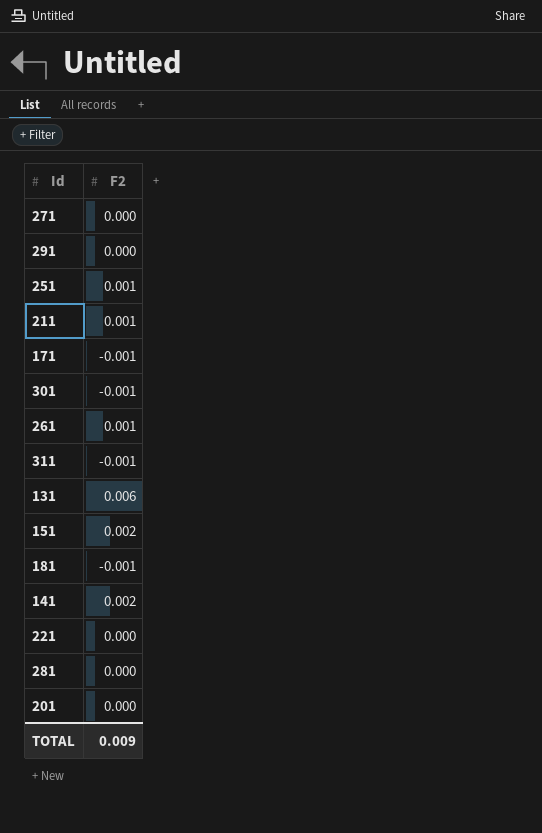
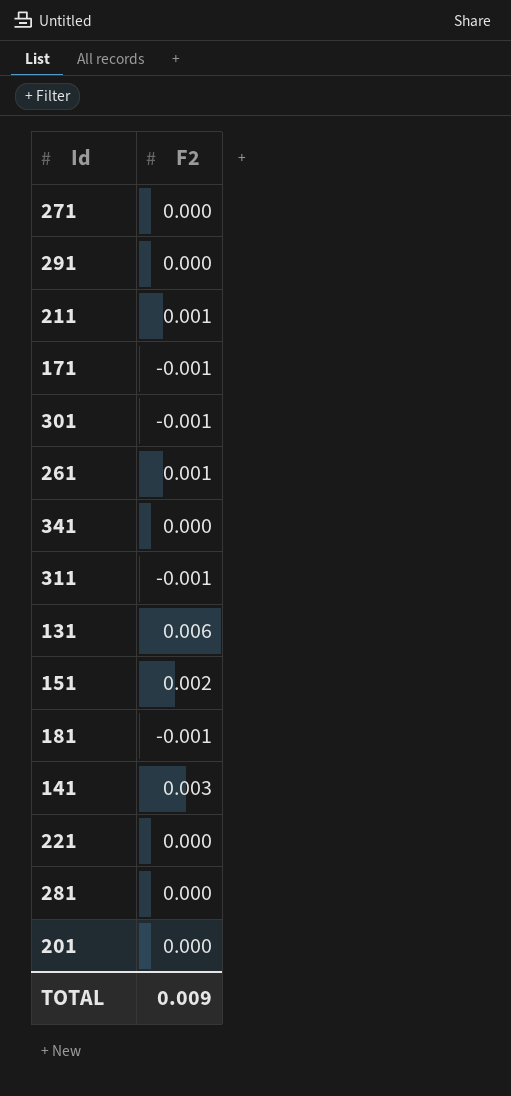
row 251: 0.001 -> none
row 341: none -> 0.000
141 | F2: 0.002 -> 0.003

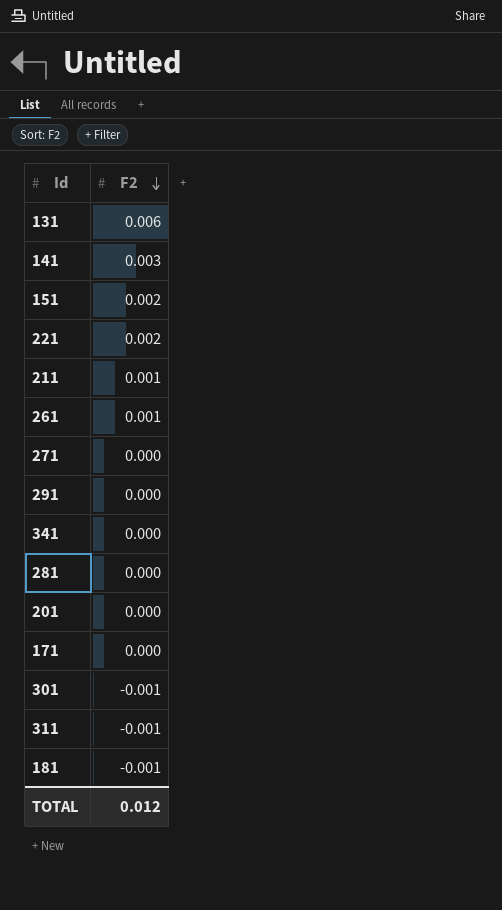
row order: none -> F2 descending
221 | F2: 0.000 -> 0.002
171 | F2: -0.001 -> 0.000
TOTAL | F2: 0.009 -> 0.012

